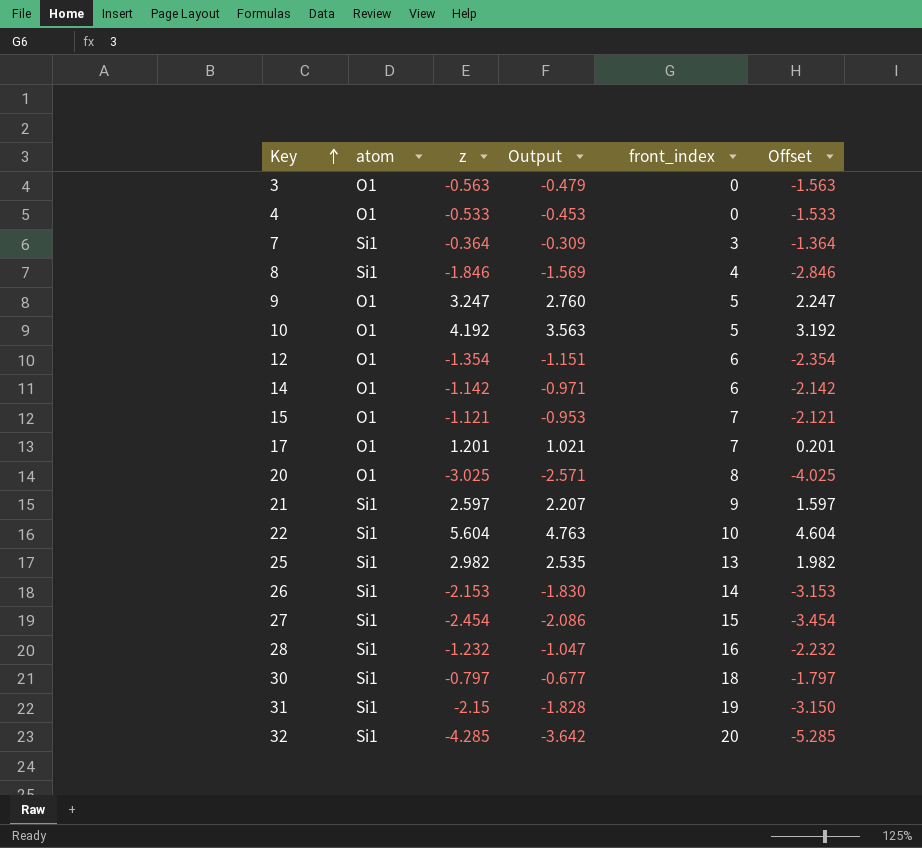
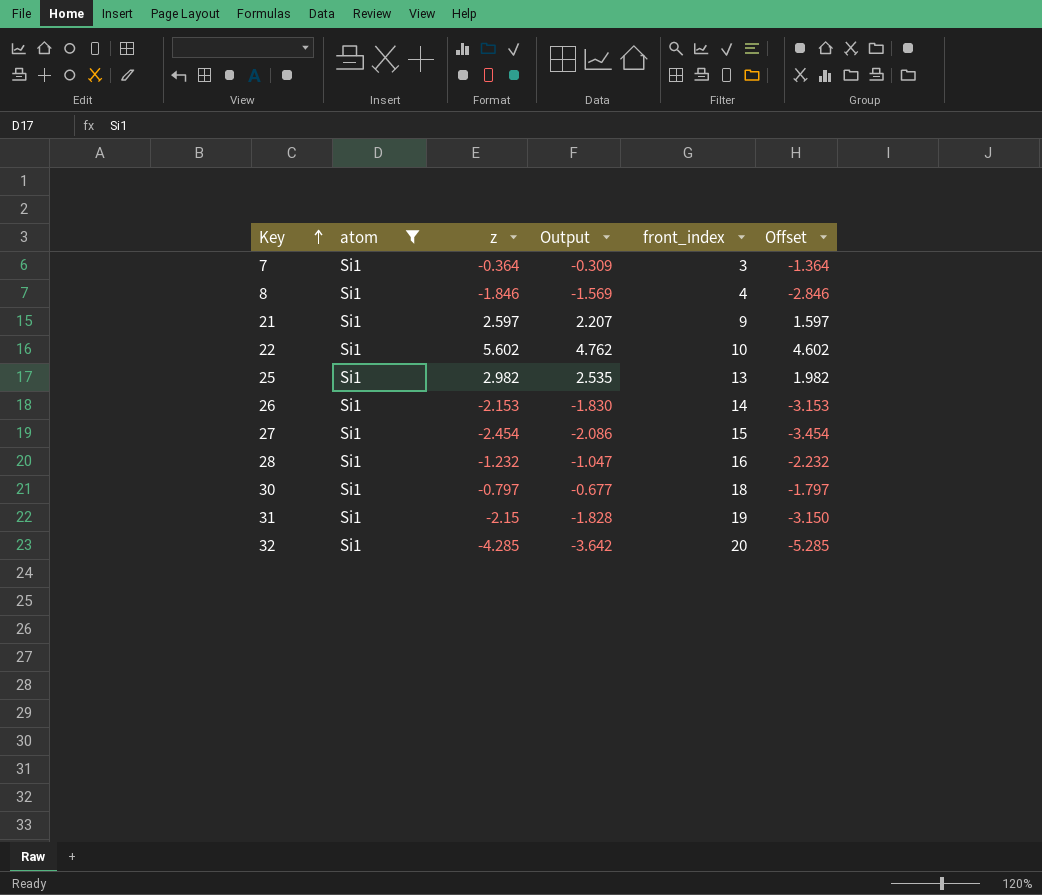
filter: none -> atom = Si1
22 | z: 5.604 -> 5.602
22 | Output: 4.763 -> 4.762
22 | Offset: 4.604 -> 4.602

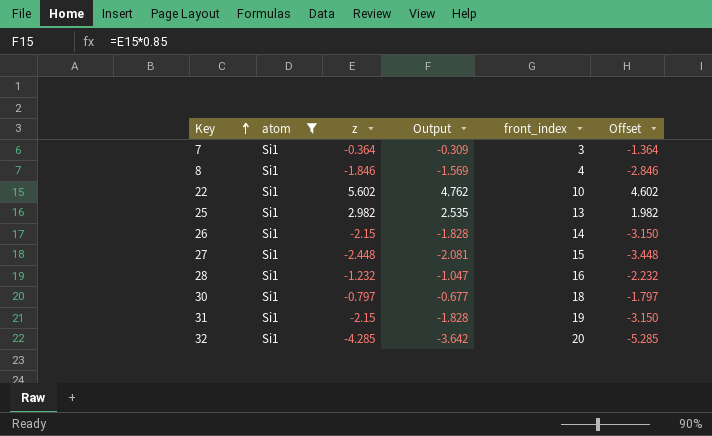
row 21: Si1 | 2.597 | 2.207 | 9 | 1.597 -> none
26 | z: -2.153 -> -2.15
26 | Output: -1.830 -> -1.828
26 | Offset: -3.153 -> -3.150
27 | z: -2.454 -> -2.448
27 | Output: -2.086 -> -2.081
27 | Offset: -3.454 -> -3.448

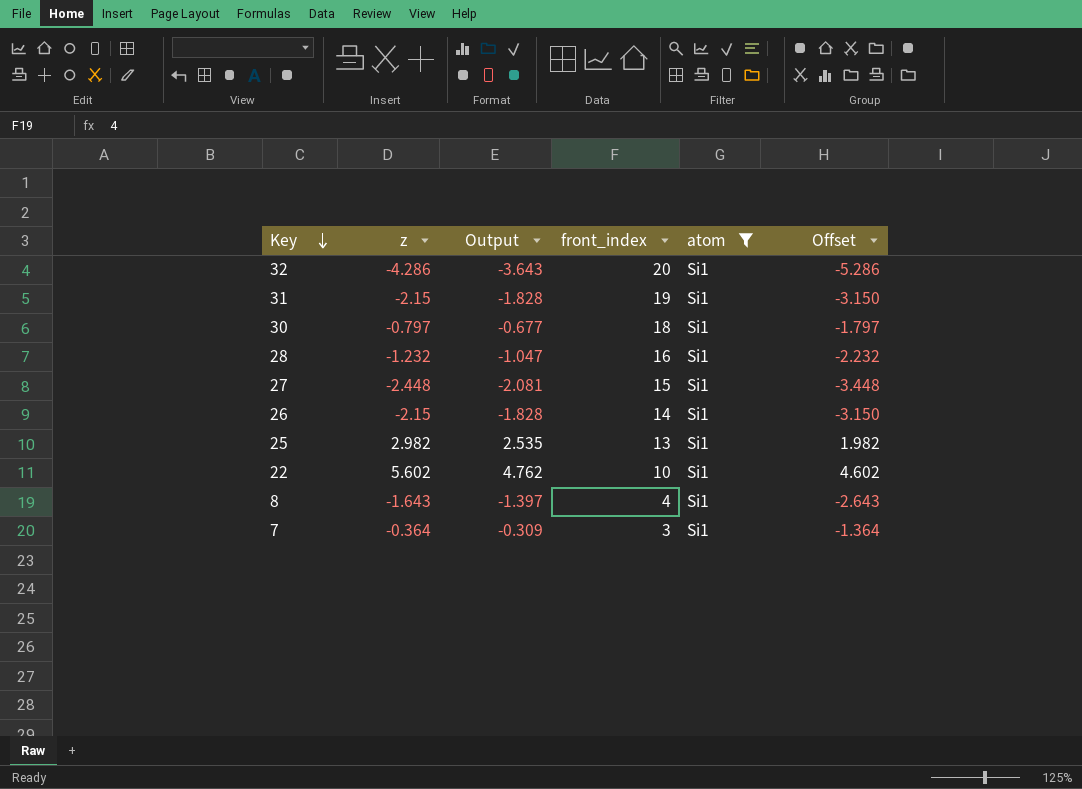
row order: Key ascending -> Key descending
column atom | position: 2 -> 5
32 | z: -4.285 -> -4.286
32 | Output: -3.642 -> -3.643
32 | Offset: -5.285 -> -5.286
8 | z: -1.846 -> -1.643
8 | Output: -1.569 -> -1.397
8 | Offset: -2.846 -> -2.643

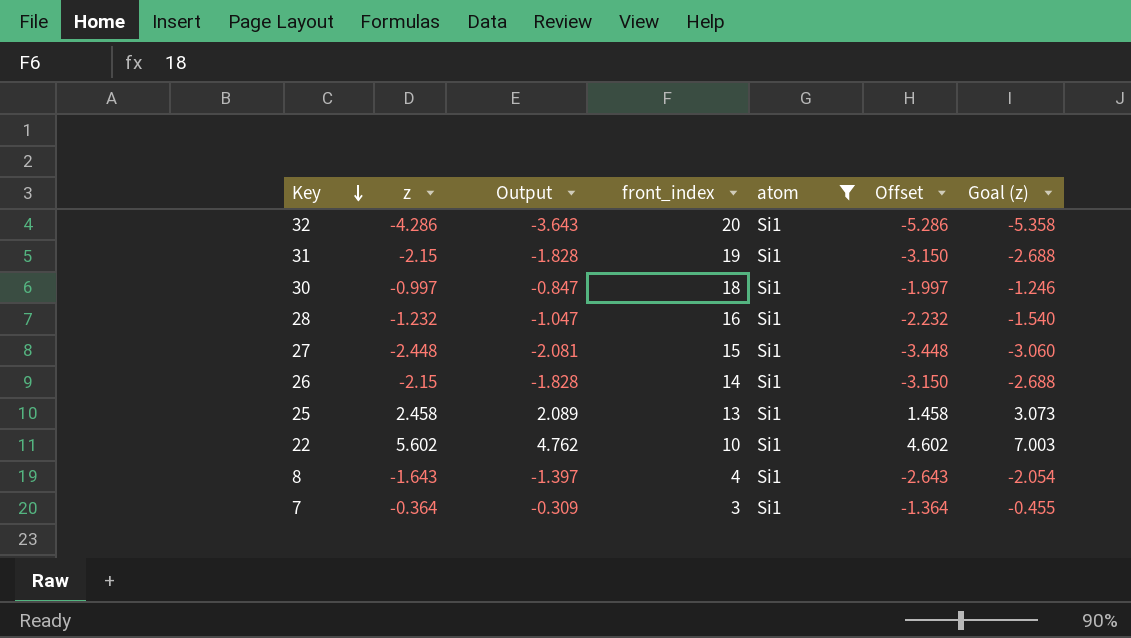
column Goal (z) | formula: none -> [z] * 1.25
30 | z: -0.797 -> -0.997
30 | Output: -0.677 -> -0.847
30 | Offset: -1.797 -> -1.997
25 | z: 2.982 -> 2.458
25 | Output: 2.535 -> 2.089
25 | Offset: 1.982 -> 1.458

